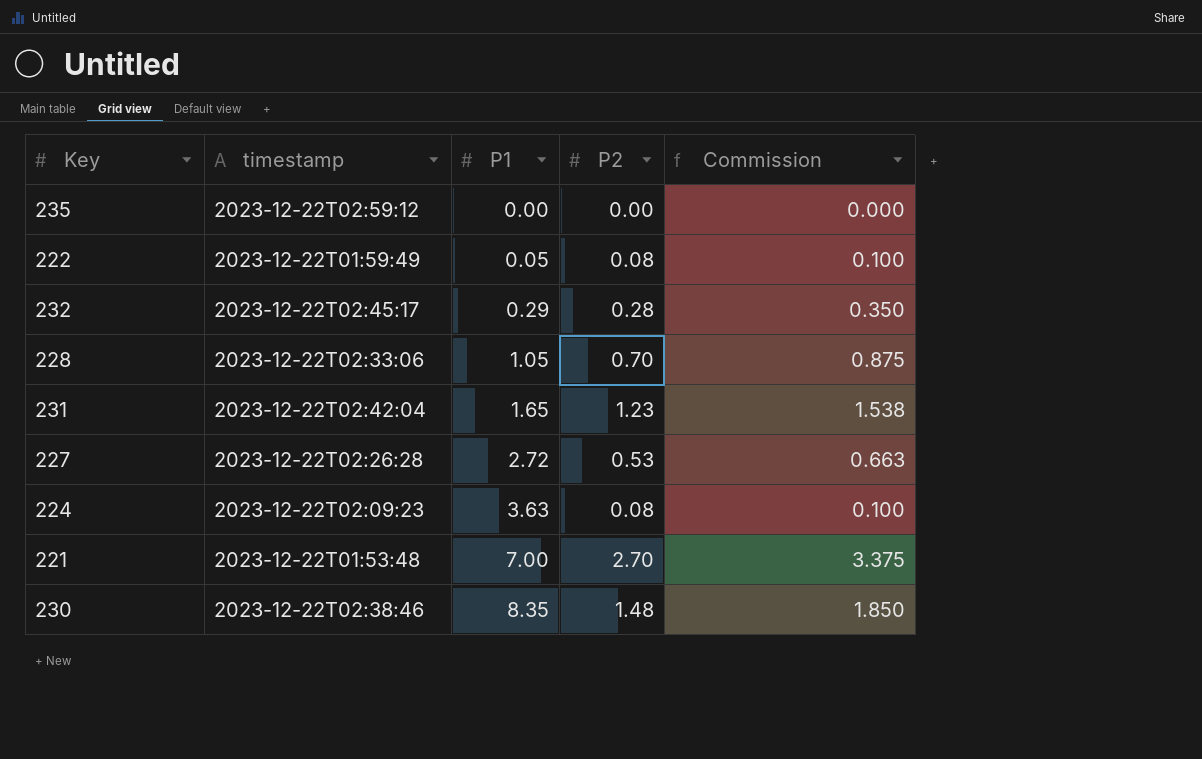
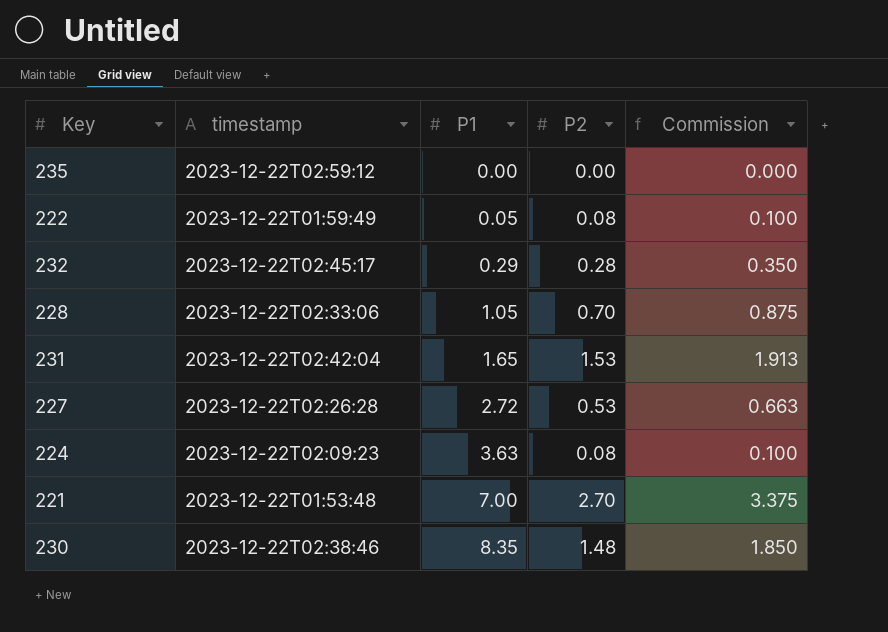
231 | P2: 1.23 -> 1.53
231 | Commission: 1.538 -> 1.913

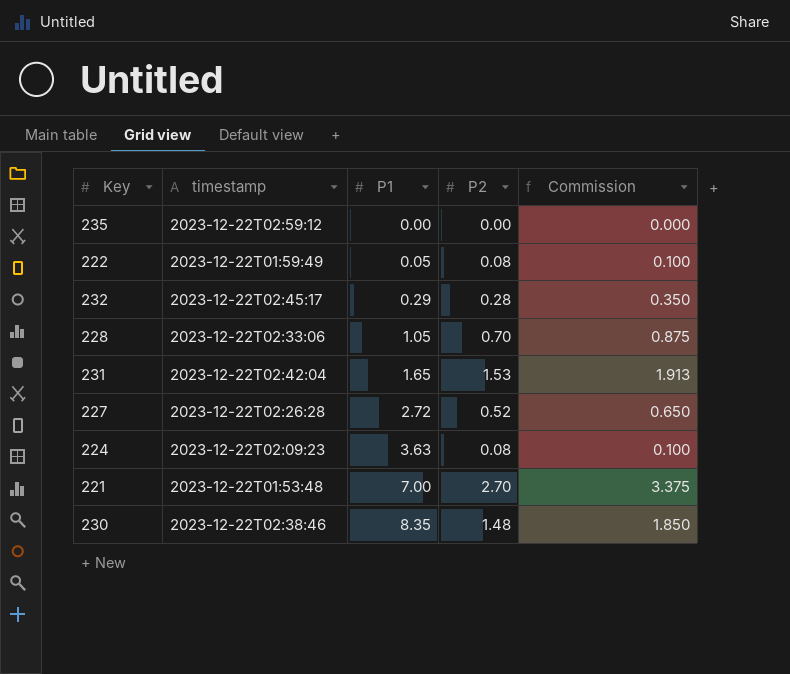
227 | P2: 0.53 -> 0.52
227 | Commission: 0.663 -> 0.650

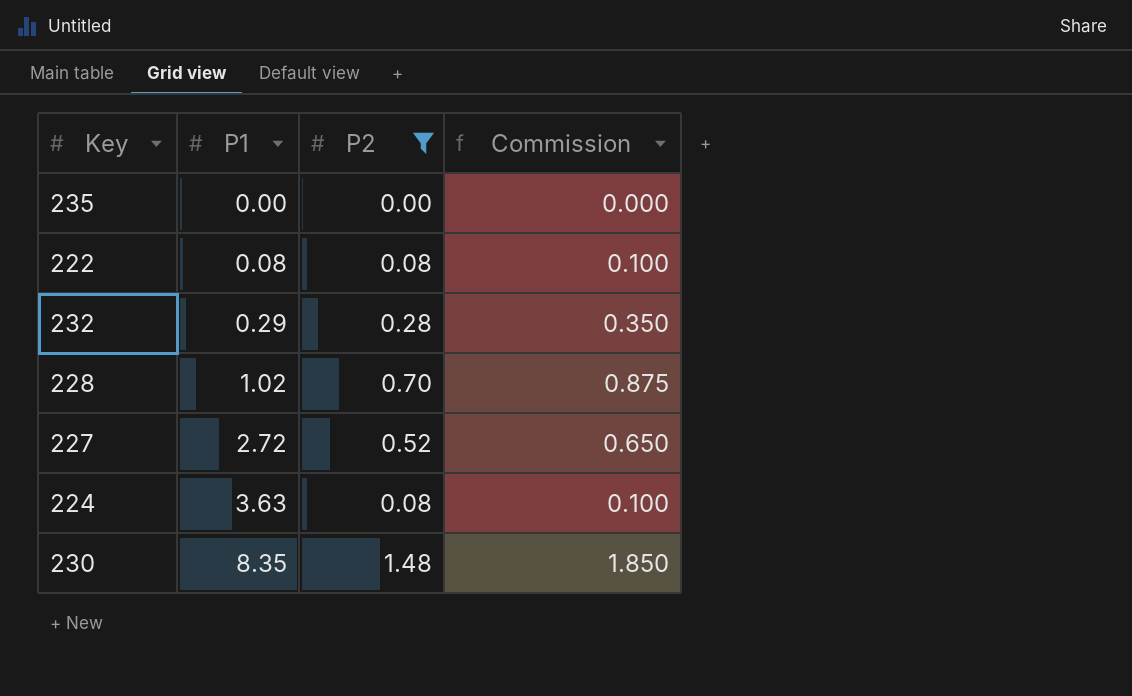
filter: none -> P2 <= 1.48
column timestamp | position: 2 -> none
222 | P1: 0.05 -> 0.08
228 | P1: 1.05 -> 1.02

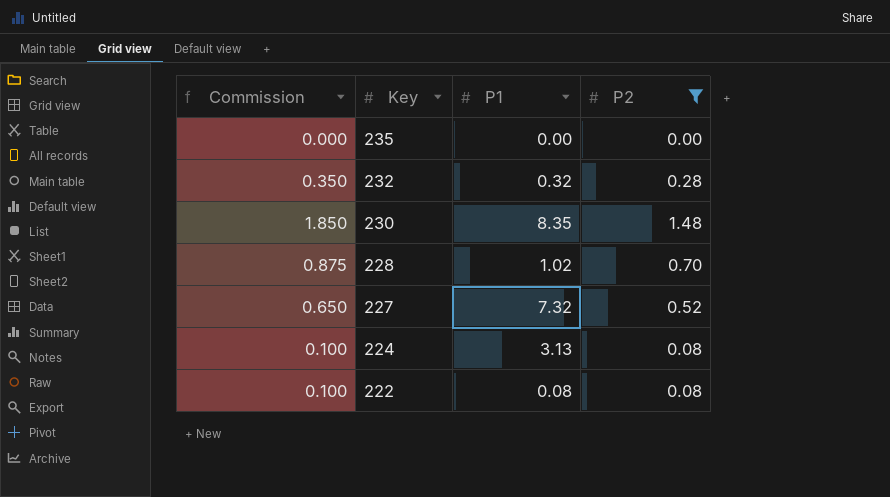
row order: P1 ascending -> Key descending
column Commission | position: 4 -> 1
232 | P1: 0.29 -> 0.32
227 | P1: 2.72 -> 7.32
224 | P1: 3.63 -> 3.13

